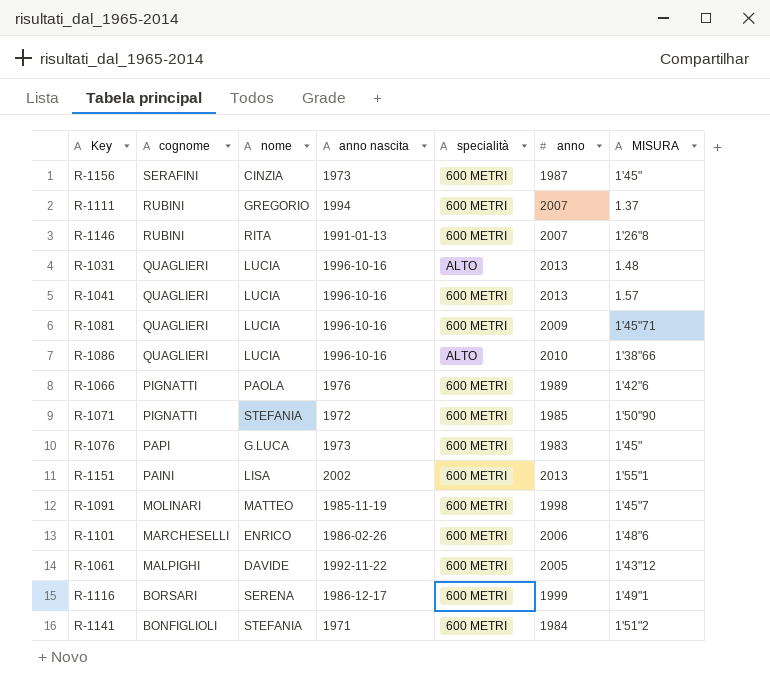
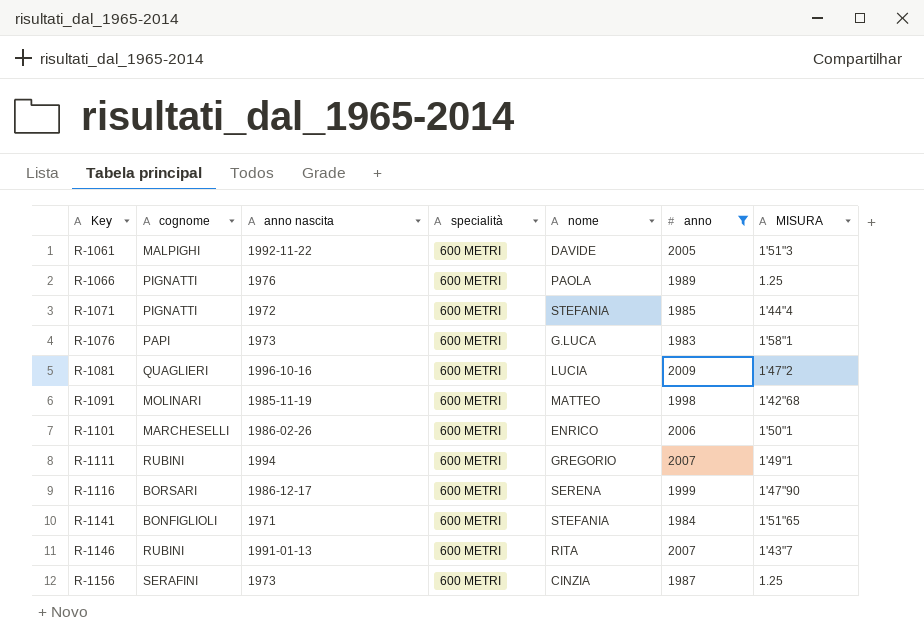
filter: none -> anno <= 2009
row order: cognome descending -> Key ascending
column nome | position: 3 -> 5
R-1061 | MISURA: 1'43"12 -> 1'51"3
R-1066 | MISURA: 1'42"6 -> 1.25
R-1071 | MISURA: 1'50"90 -> 1'44"4
R-1076 | MISURA: 1'45" -> 1'58"1
R-1081 | MISURA: 1'45"71 -> 1'47"2
R-1091 | MISURA: 1'45"7 -> 1'42"68
R-1101 | MISURA: 1'48"6 -> 1'50"1
R-1111 | MISURA: 1.37 -> 1'49"1
R-1116 | MISURA: 1'49"1 -> 1'47"90
R-1141 | MISURA: 1'51"2 -> 1'51"65
R-1146 | MISURA: 1'26"8 -> 1'43"7
R-1156 | MISURA: 1'45" -> 1.25

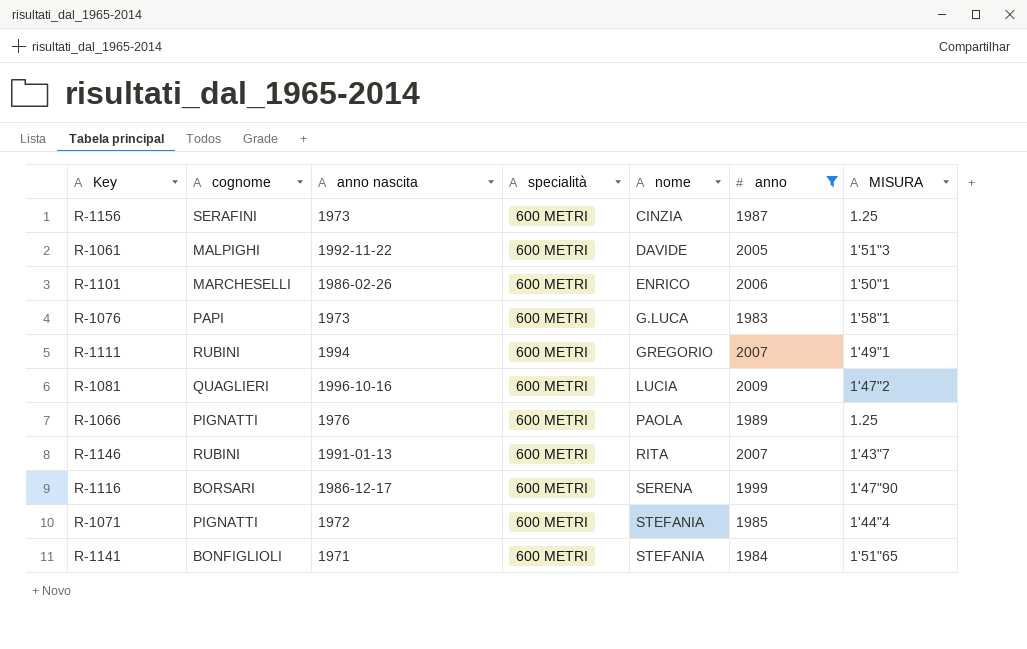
row order: Key ascending -> nome ascending
row R-1091: MOLINARI | 1985-11-19 | 600 METRI | MATTEO | 1998 | 1'42"68 -> none

